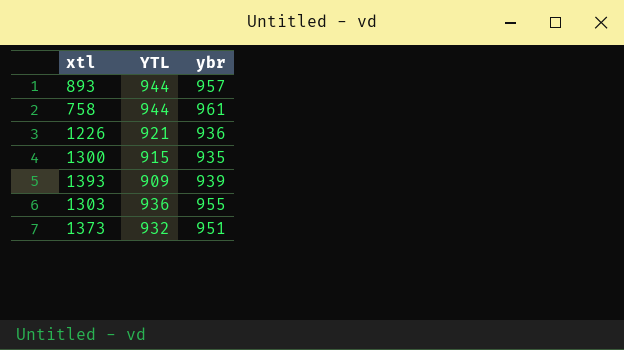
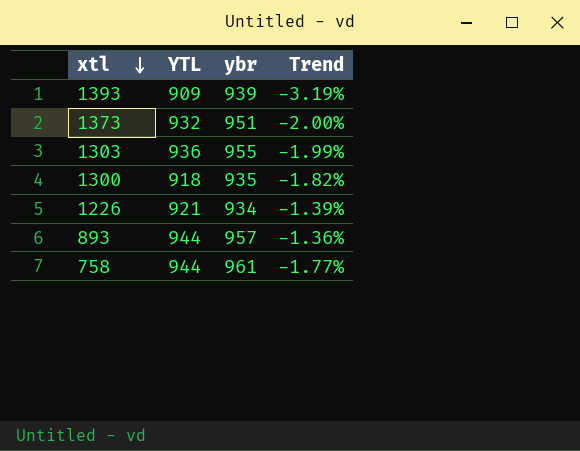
row order: none -> xtl descending
column Trend | formula: none -> ([YTL] - [ybr]) / [ybr]
1300 | YTL: 915 -> 918
1226 | ybr: 936 -> 934

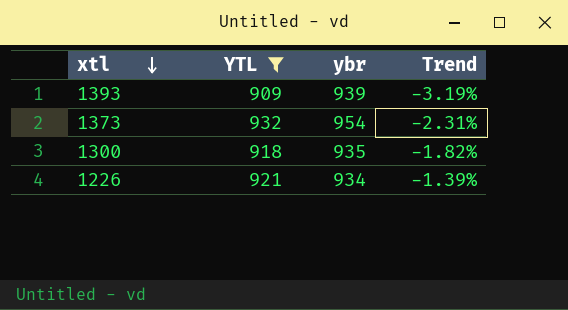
filter: none -> YTL <= 932
1373 | ybr: 951 -> 954
1373 | Trend: -2.00% -> -2.31%

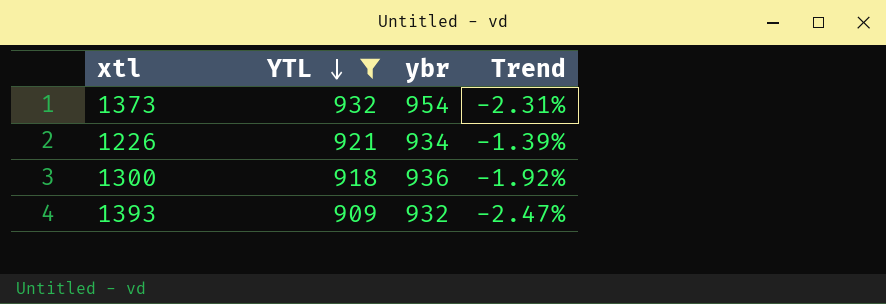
row order: xtl descending -> YTL descending
1300 | ybr: 935 -> 936
1300 | Trend: -1.82% -> -1.92%
1393 | ybr: 939 -> 932
1393 | Trend: -3.19% -> -2.47%

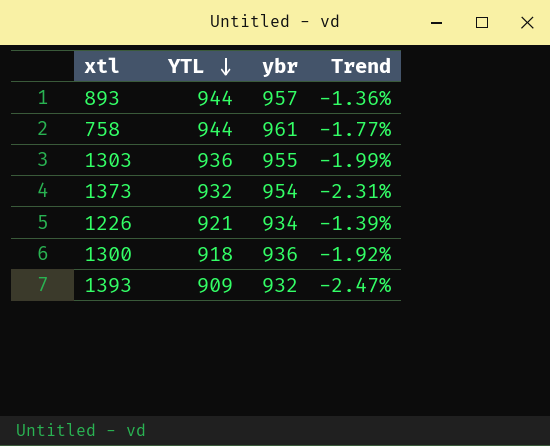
filter: YTL <= 932 -> none

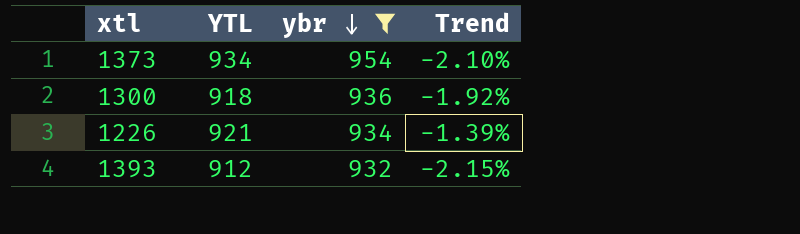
filter: none -> ybr <= 954
row order: YTL descending -> ybr descending
1373 | YTL: 932 -> 934
1373 | Trend: -2.31% -> -2.10%
1393 | YTL: 909 -> 912
1393 | Trend: -2.47% -> -2.15%

